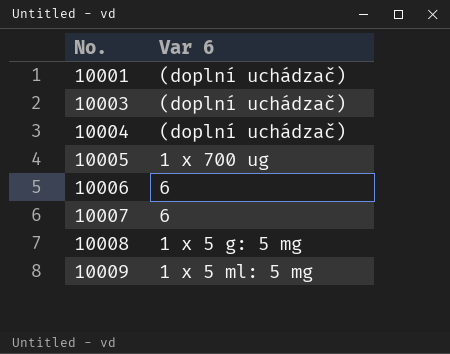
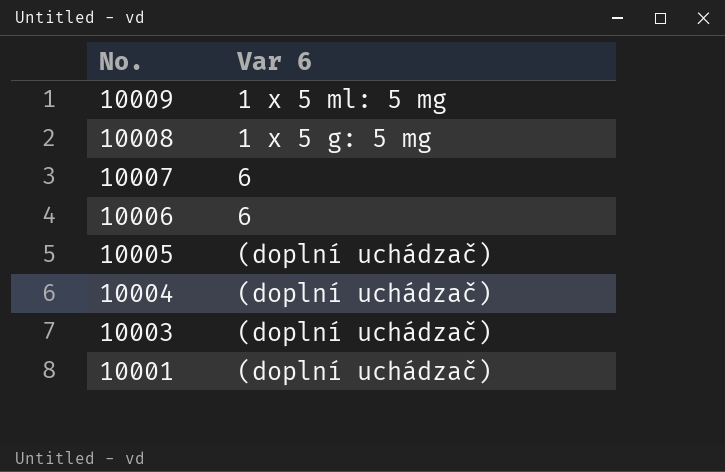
row order: No. ascending -> No. descending
10005 | Var 6: 1 x 700 ug -> (doplní uchádzač)

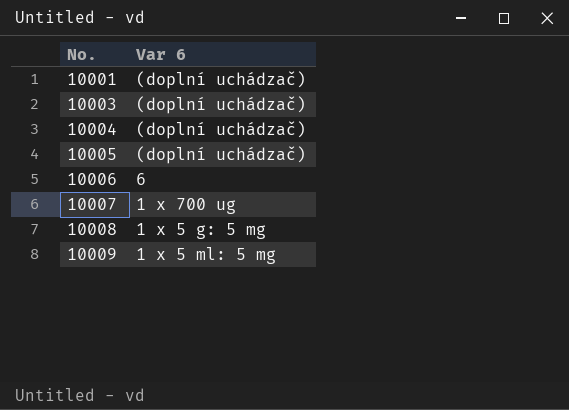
row order: No. descending -> No. ascending
10007 | Var 6: 6 -> 1 x 700 ug

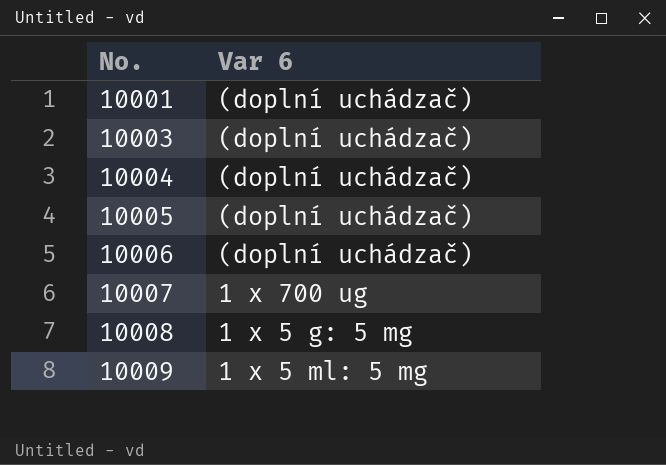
10006 | Var 6: 6 -> (doplní uchádzač)

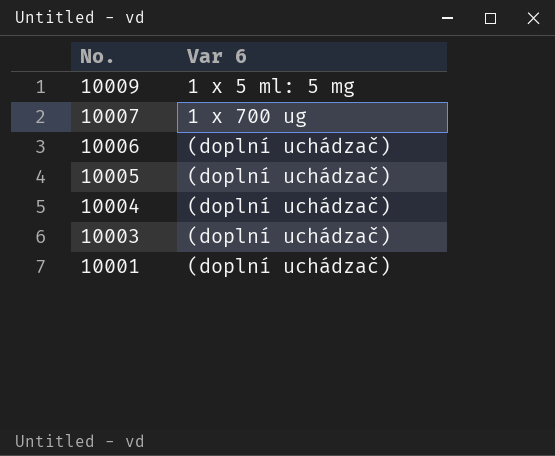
row order: No. ascending -> No. descending
row 10008: 1 x 5 g: 5 mg -> none

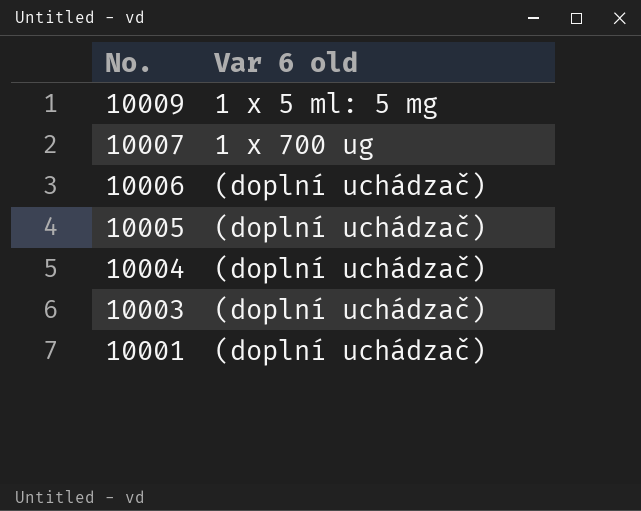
column name: Var 6 -> Var 6 old

